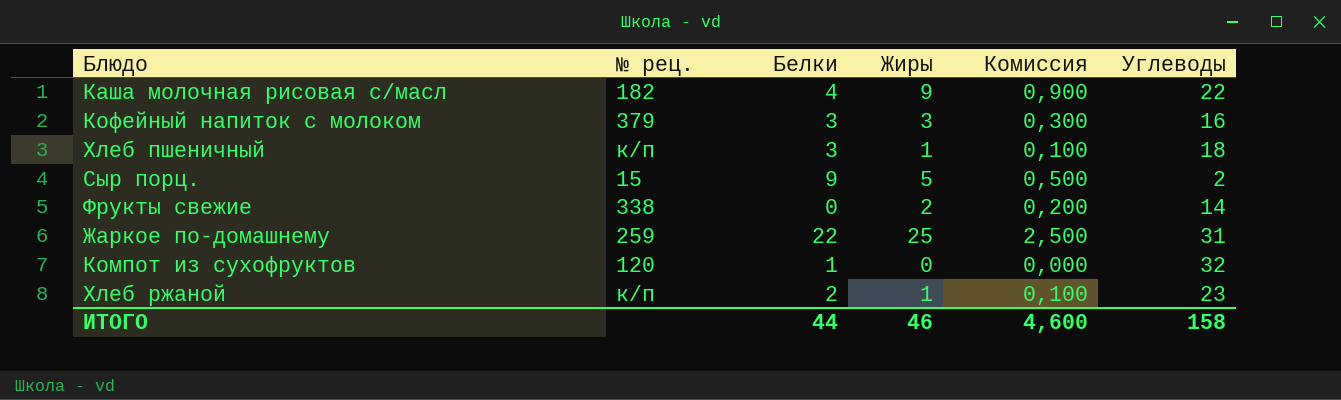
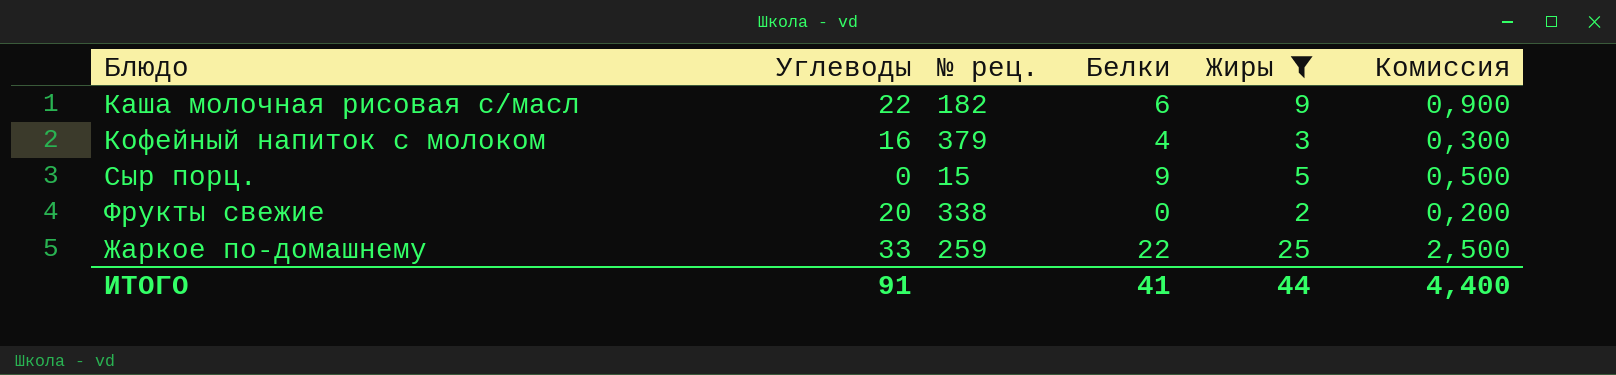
filter: none -> Жиры >= 2
column Углеводы | position: 6 -> 2
Каша молочная рисовая с/масл | Белки: 4 -> 6
Кофейный напиток с молоком | Белки: 3 -> 4
Сыр порц. | Углеводы: 2 -> 0
Фрукты свежие | Углеводы: 14 -> 20
Жаркое по-домашнему | Углеводы: 31 -> 33
ИТОГО | Углеводы: 158 -> 91
ИТОГО | Белки: 44 -> 41
ИТОГО | Жиры: 46 -> 44
ИТОГО | Комиссия: 4,600 -> 4,400

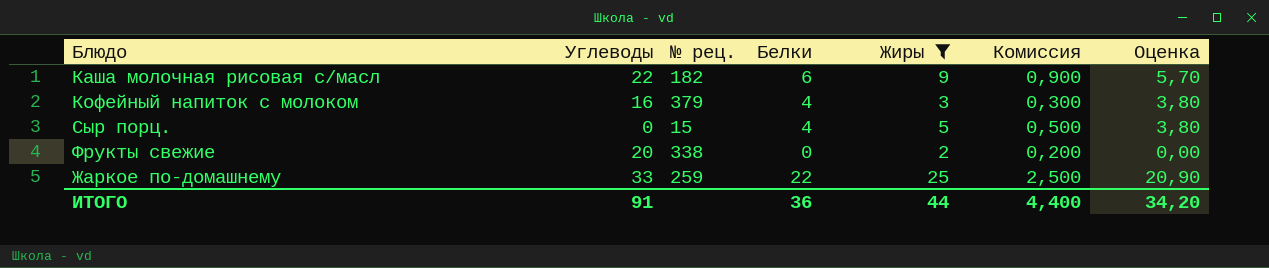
column Оценка | formula: none -> [Белки] * 0,95
Сыр порц. | Белки: 9 -> 4
ИТОГО | Белки: 41 -> 36

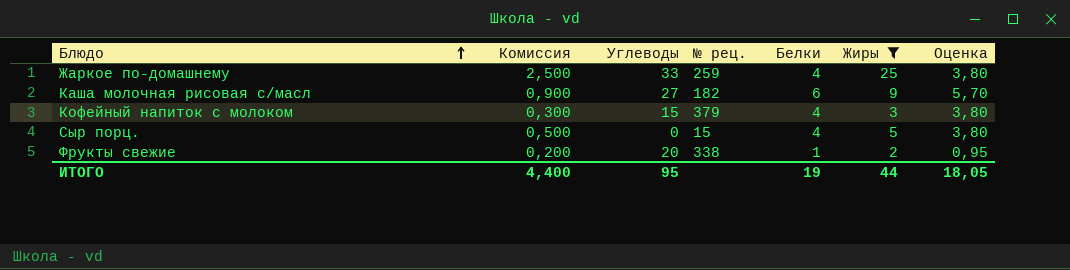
row order: none -> Блюдо ascending
column Комиссия | position: 6 -> 2
Жаркое по-домашнему | Белки: 22 -> 4
Жаркое по-домашнему | Оценка: 20,90 -> 3,80
Каша молочная рисовая с/масл | Углеводы: 22 -> 27
Кофейный напиток с молоком | Углеводы: 16 -> 15
Фрукты свежие | Белки: 0 -> 1
Фрукты свежие | Оценка: 0,00 -> 0,95
ИТОГО | Углеводы: 91 -> 95
ИТОГО | Белки: 36 -> 19
ИТОГО | Оценка: 34,20 -> 18,05

